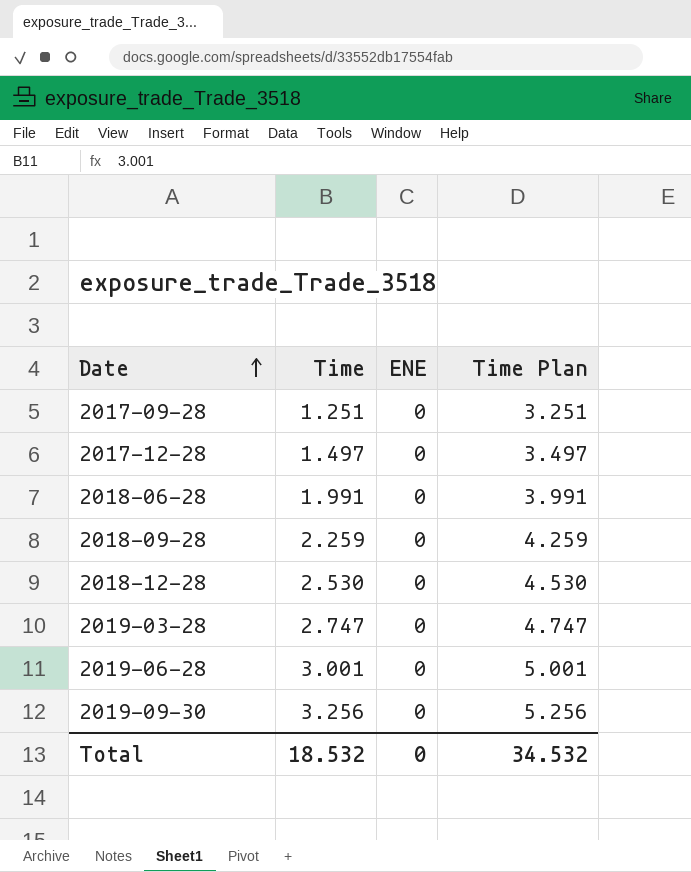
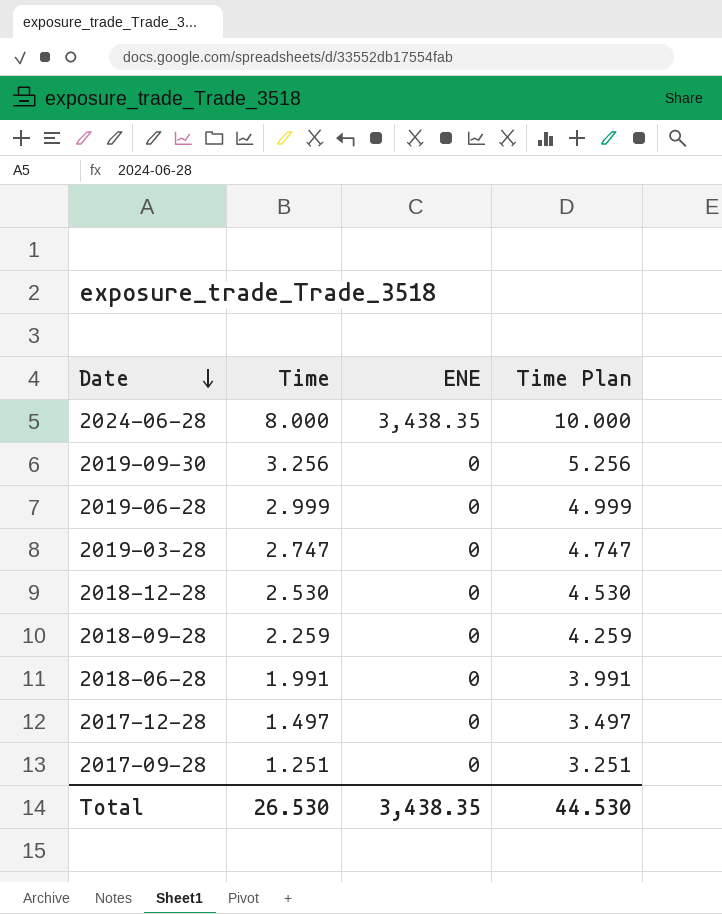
row order: Date ascending -> Date descending
row 2024-06-28: none -> 8.000 | 3,438.35 | 10.000
2019-06-28 | Time: 3.001 -> 2.999
2019-06-28 | Time Plan: 5.001 -> 4.999
Total | Time: 18.532 -> 26.530
Total | ENE: 0 -> 3,438.35
Total | Time Plan: 34.532 -> 44.530

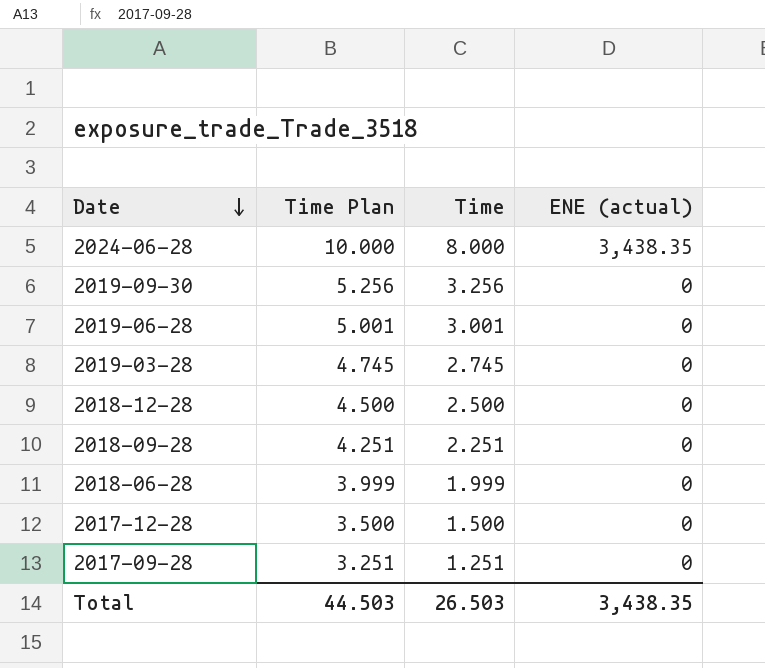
column Time Plan | position: 4 -> 2
column name: ENE -> ENE (actual)
2019-06-28 | Time Plan: 4.999 -> 5.001
2019-06-28 | Time: 2.999 -> 3.001
2019-03-28 | Time Plan: 4.747 -> 4.745
2019-03-28 | Time: 2.747 -> 2.745
2018-12-28 | Time Plan: 4.530 -> 4.500
2018-12-28 | Time: 2.530 -> 2.500
2018-09-28 | Time Plan: 4.259 -> 4.251
2018-09-28 | Time: 2.259 -> 2.251
2018-06-28 | Time Plan: 3.991 -> 3.999
2018-06-28 | Time: 1.991 -> 1.999
2017-12-28 | Time Plan: 3.497 -> 3.500
2017-12-28 | Time: 1.497 -> 1.500
Total | Time Plan: 44.530 -> 44.503
Total | Time: 26.530 -> 26.503

